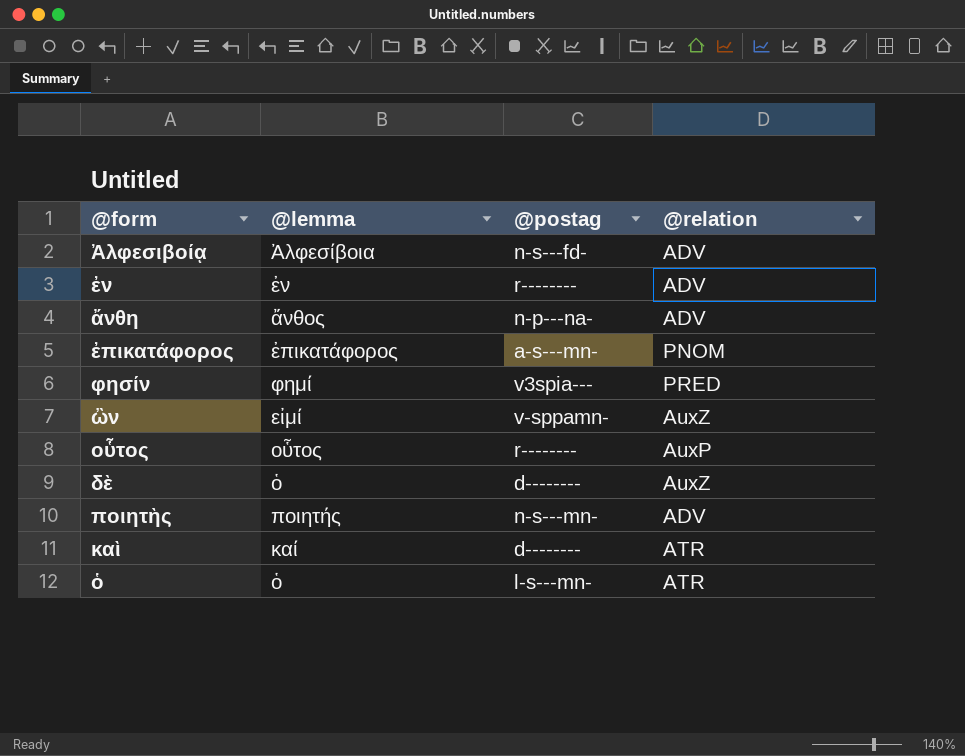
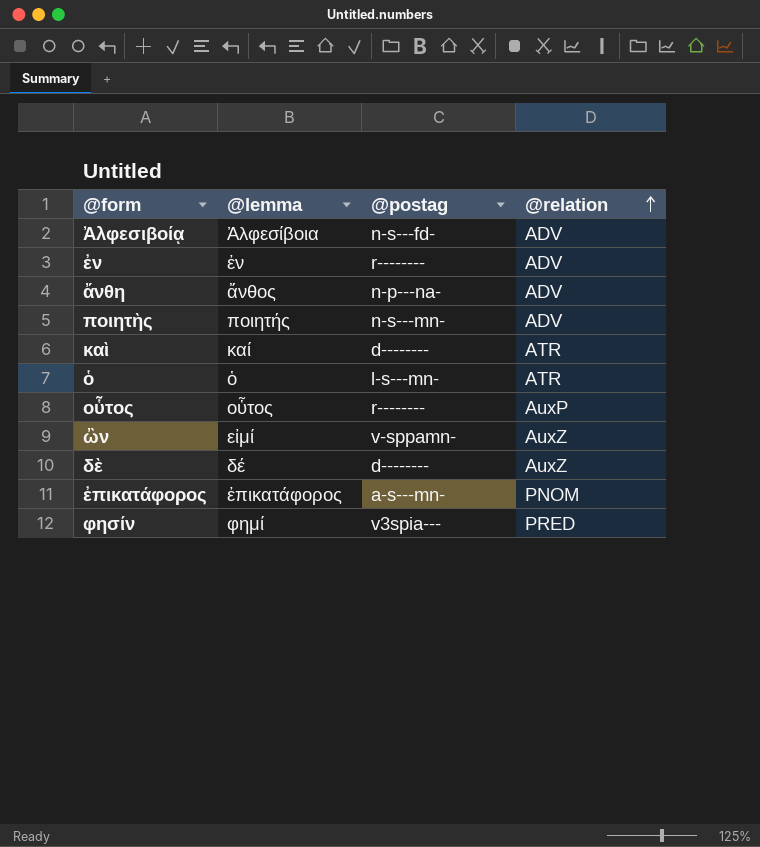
row order: none -> @relation ascending
δὲ | @lemma: ὁ -> δέ

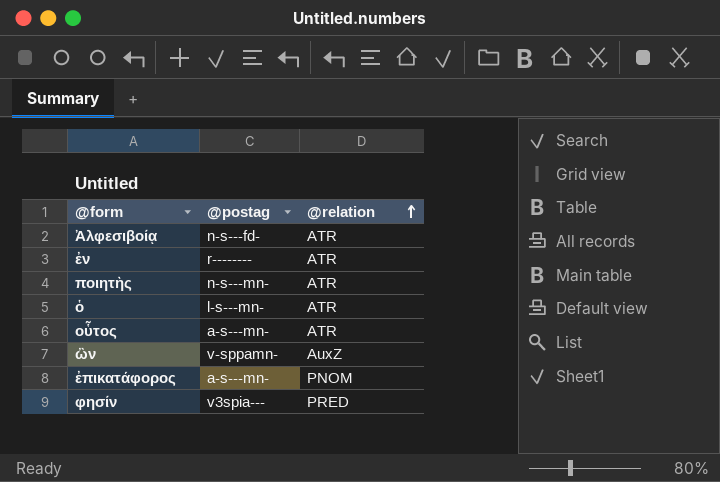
column @lemma | position: 2 -> none
row ἄνθη: ἄνθος | n-p---na- | ADV -> none
row καὶ: καί | d-------- | ATR -> none
row δὲ: δέ | d-------- | AuxZ -> none
Ἀλφεσιβοίᾳ | @relation: ADV -> ATR
ἐν | @relation: ADV -> ATR
ποιητὴς | @relation: ADV -> ATR
οὗτος | @postag: r-------- -> a-s---mn-
οὗτος | @relation: AuxP -> ATR

